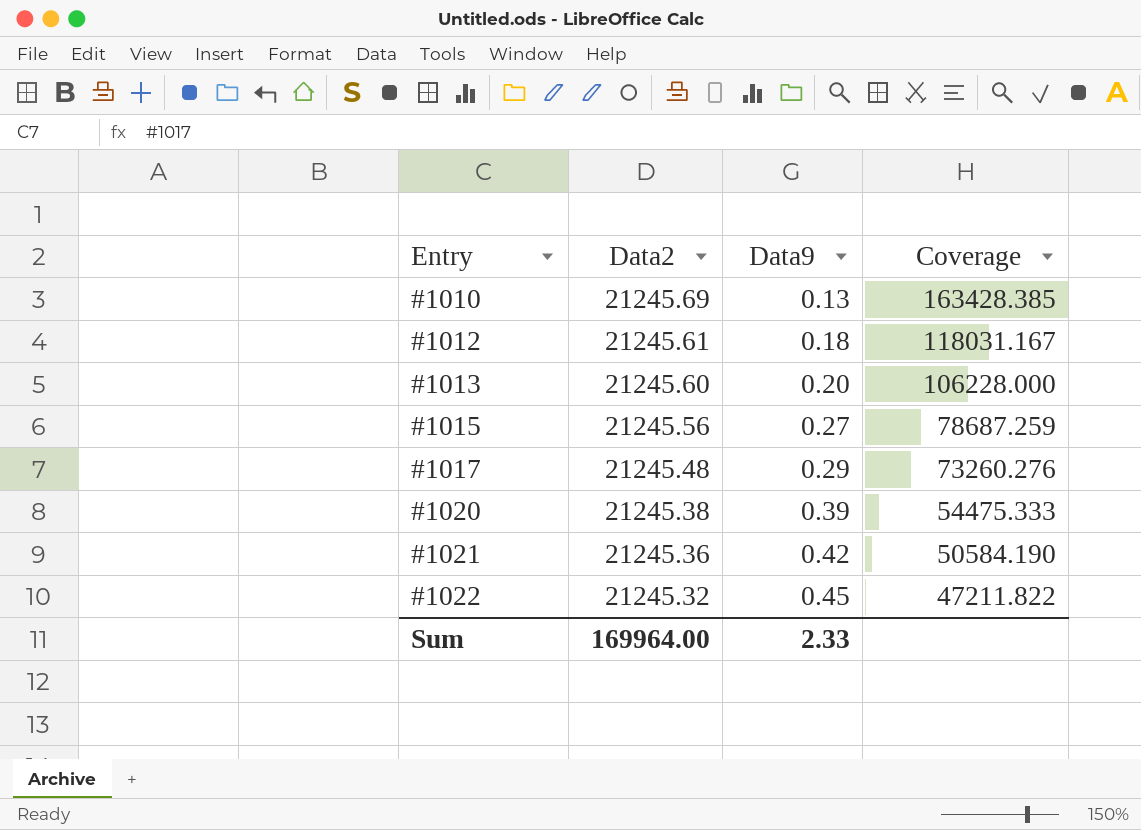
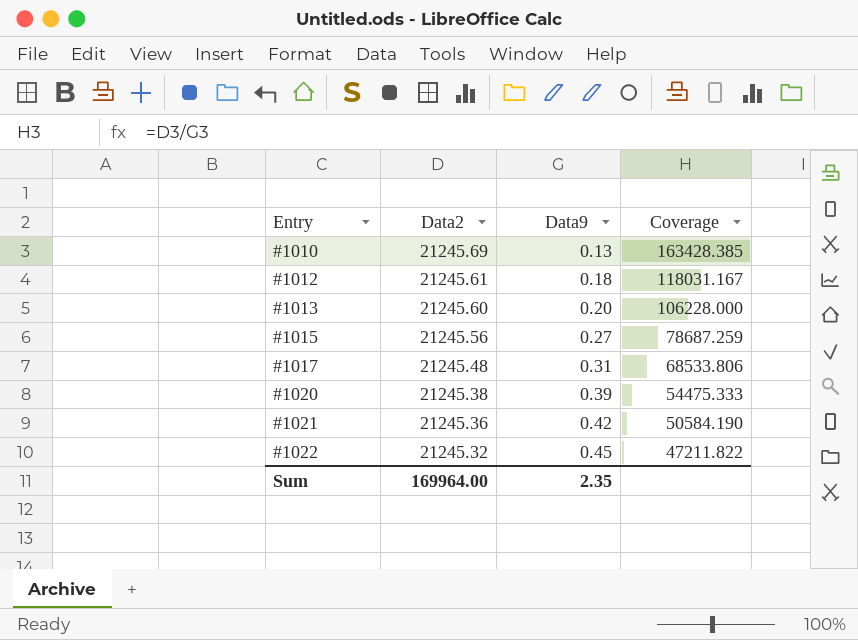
#1017 | Data9: 0.29 -> 0.31
#1017 | Coverage: 73260.276 -> 68533.806
Sum | Data9: 2.33 -> 2.35

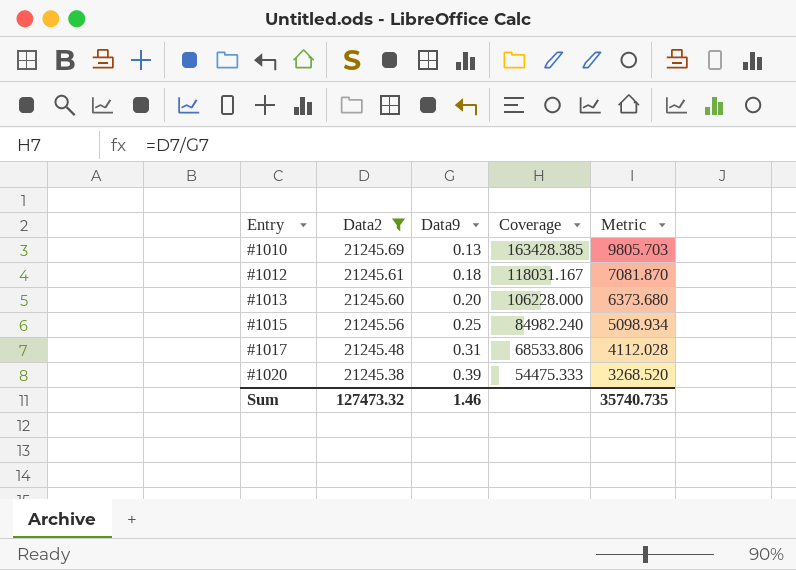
filter: none -> Data2 >= 21245.38
column Metric | formula: none -> [Coverage] * 0.06
#1015 | Data9: 0.27 -> 0.25
#1015 | Coverage: 78687.259 -> 84982.240
Sum | Data2: 169964.00 -> 127473.32
Sum | Data9: 2.35 -> 1.46

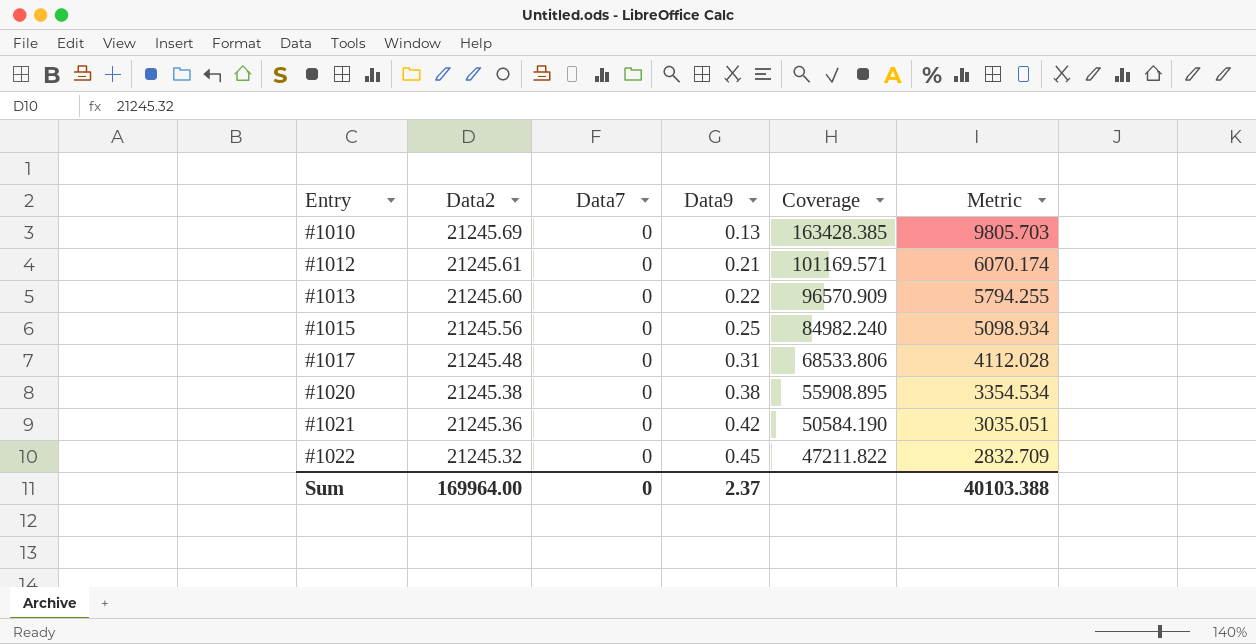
filter: Data2 >= 21245.38 -> none
column Data7 | position: none -> 3
#1012 | Data9: 0.18 -> 0.21
#1012 | Coverage: 118031.167 -> 101169.571
#1012 | Metric: 7081.870 -> 6070.174
#1013 | Data9: 0.20 -> 0.22
#1013 | Coverage: 106228.000 -> 96570.909
#1013 | Metric: 6373.680 -> 5794.255
#1020 | Data9: 0.39 -> 0.38
#1020 | Coverage: 54475.333 -> 55908.895
#1020 | Metric: 3268.520 -> 3354.534
Sum | Data2: 127473.32 -> 169964.00
Sum | Data9: 1.46 -> 2.37
Sum | Metric: 35740.735 -> 40103.388

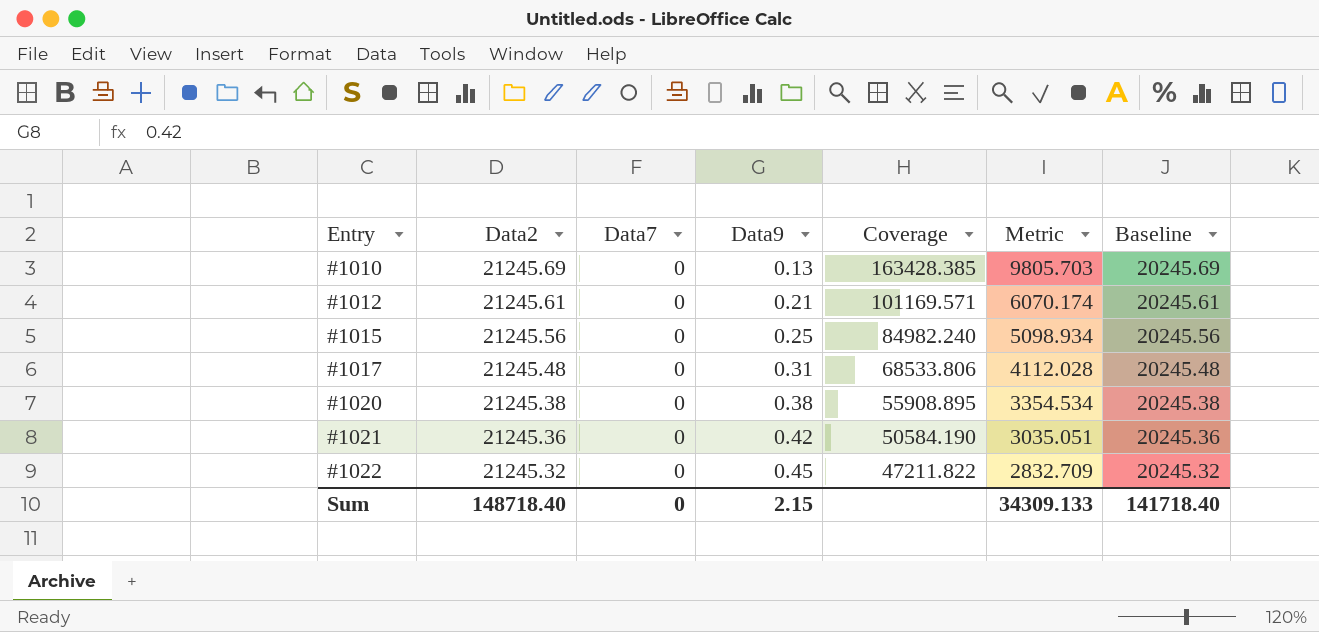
column Baseline | formula: none -> [Data2] - 1000
row #1013: 21245.60 | 0 | 0.22 | 96570.909 | 5794.255 -> none
Sum | Data2: 169964.00 -> 148718.40
Sum | Data9: 2.37 -> 2.15
Sum | Metric: 40103.388 -> 34309.133

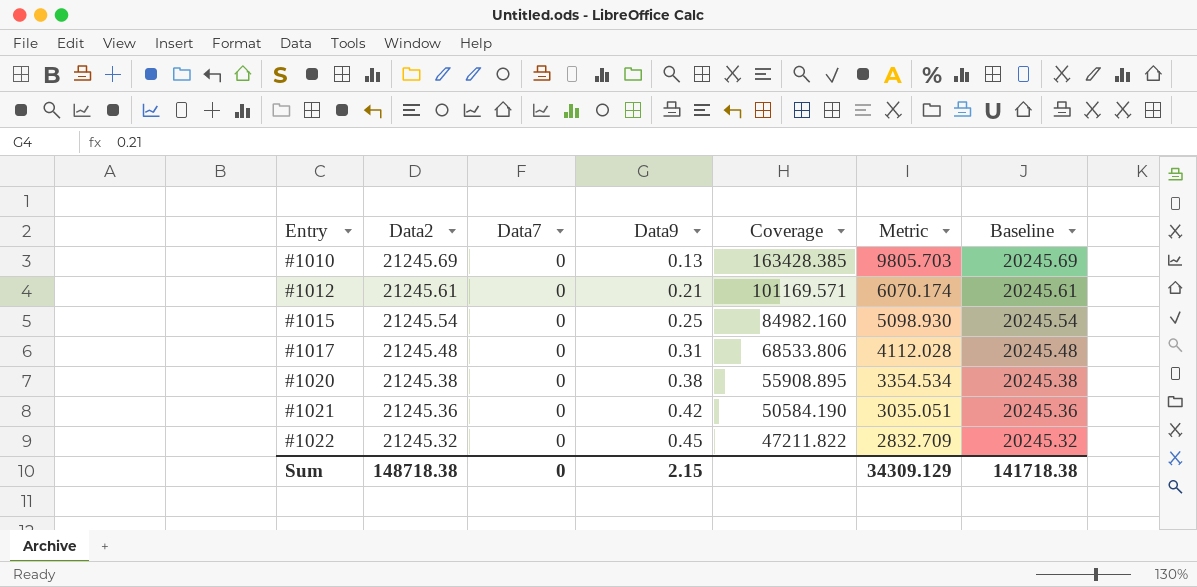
#1015 | Data2: 21245.56 -> 21245.54
#1015 | Coverage: 84982.240 -> 84982.160
#1015 | Metric: 5098.934 -> 5098.930
#1015 | Baseline: 20245.56 -> 20245.54
Sum | Data2: 148718.40 -> 148718.38
Sum | Metric: 34309.133 -> 34309.129
Sum | Baseline: 141718.40 -> 141718.38

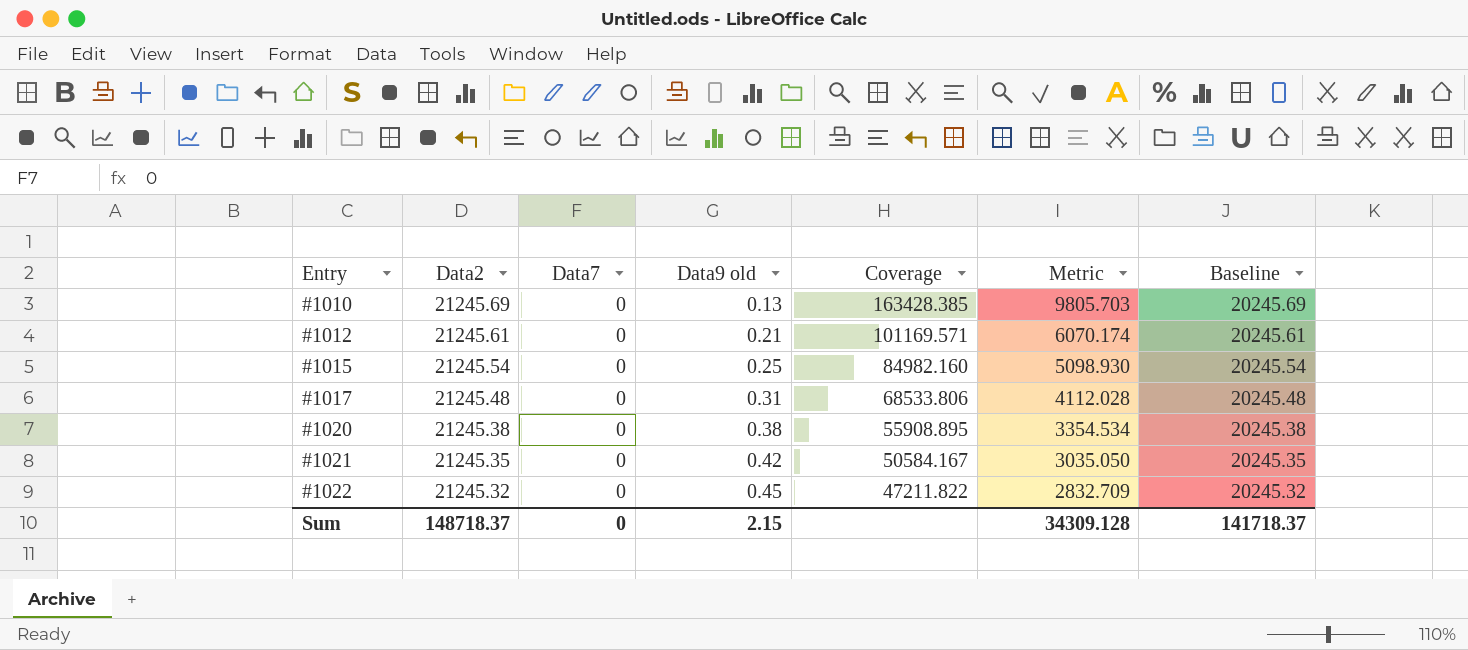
column name: Data9 -> Data9 old
#1021 | Data2: 21245.36 -> 21245.35
#1021 | Coverage: 50584.190 -> 50584.167
#1021 | Metric: 3035.051 -> 3035.050
#1021 | Baseline: 20245.36 -> 20245.35
Sum | Data2: 148718.38 -> 148718.37
Sum | Metric: 34309.129 -> 34309.128
Sum | Baseline: 141718.38 -> 141718.37

